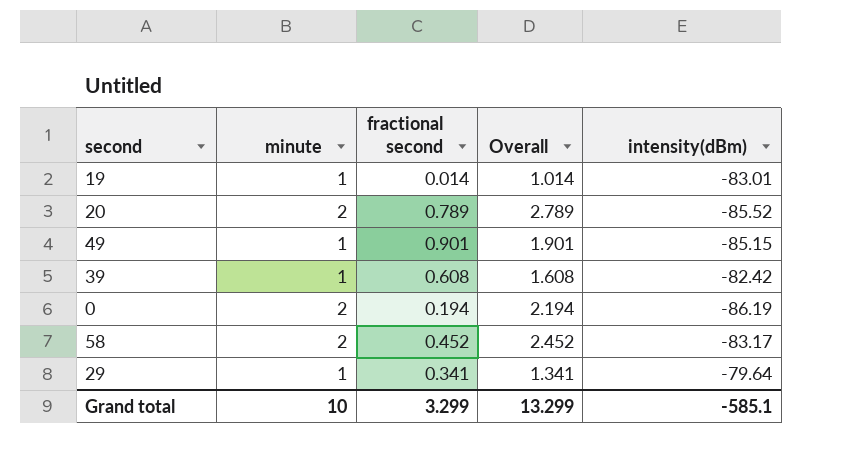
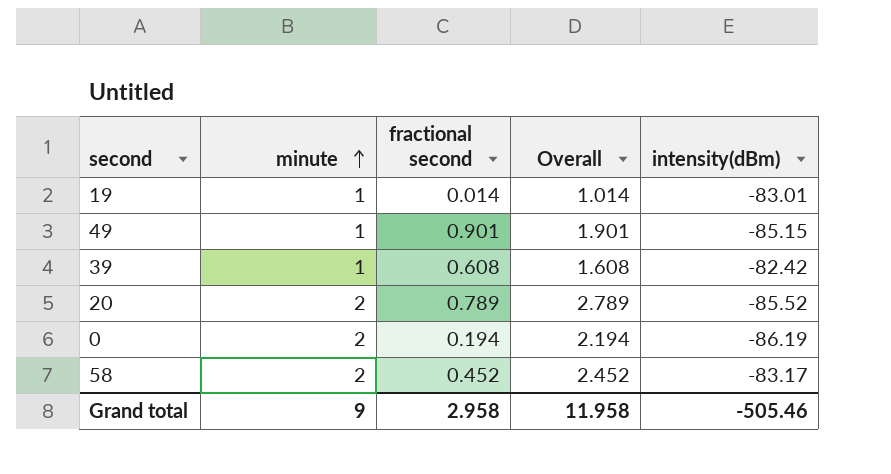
row order: none -> minute ascending
row 29: 1 | 0.341 | 1.341 | -79.64 -> none
Grand total | minute: 10 -> 9
Grand total | fractional second: 3.299 -> 2.958
Grand total | Overall: 13.299 -> 11.958
Grand total | intensity(dBm): -585.1 -> -505.46

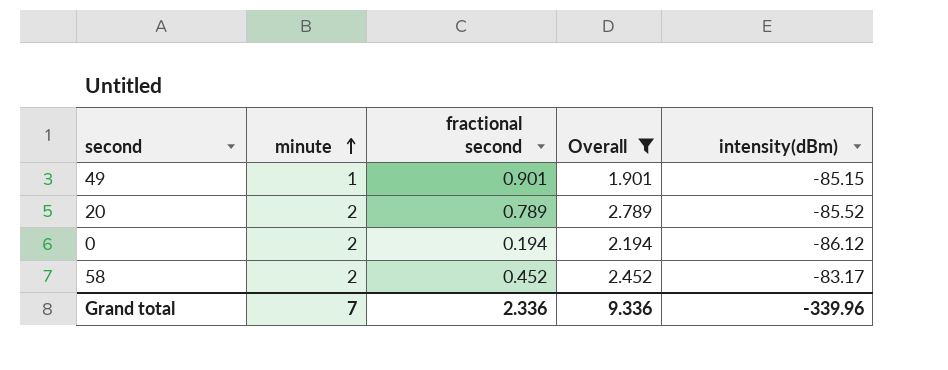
filter: none -> Overall >= 1.901
0 | intensity(dBm): -86.19 -> -86.12
Grand total | minute: 9 -> 7
Grand total | fractional second: 2.958 -> 2.336
Grand total | Overall: 11.958 -> 9.336
Grand total | intensity(dBm): -505.46 -> -339.96

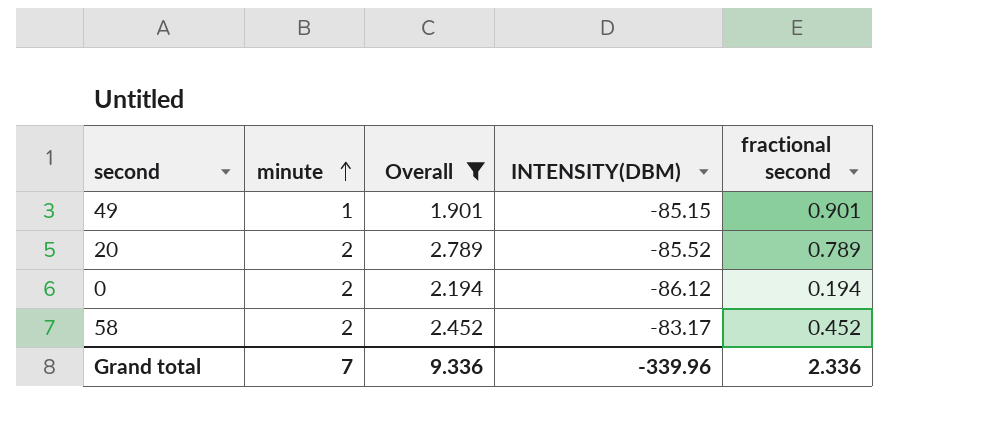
column name: intensity(dBm) -> INTENSITY(DBM)
column fractional second | position: 3 -> 5

